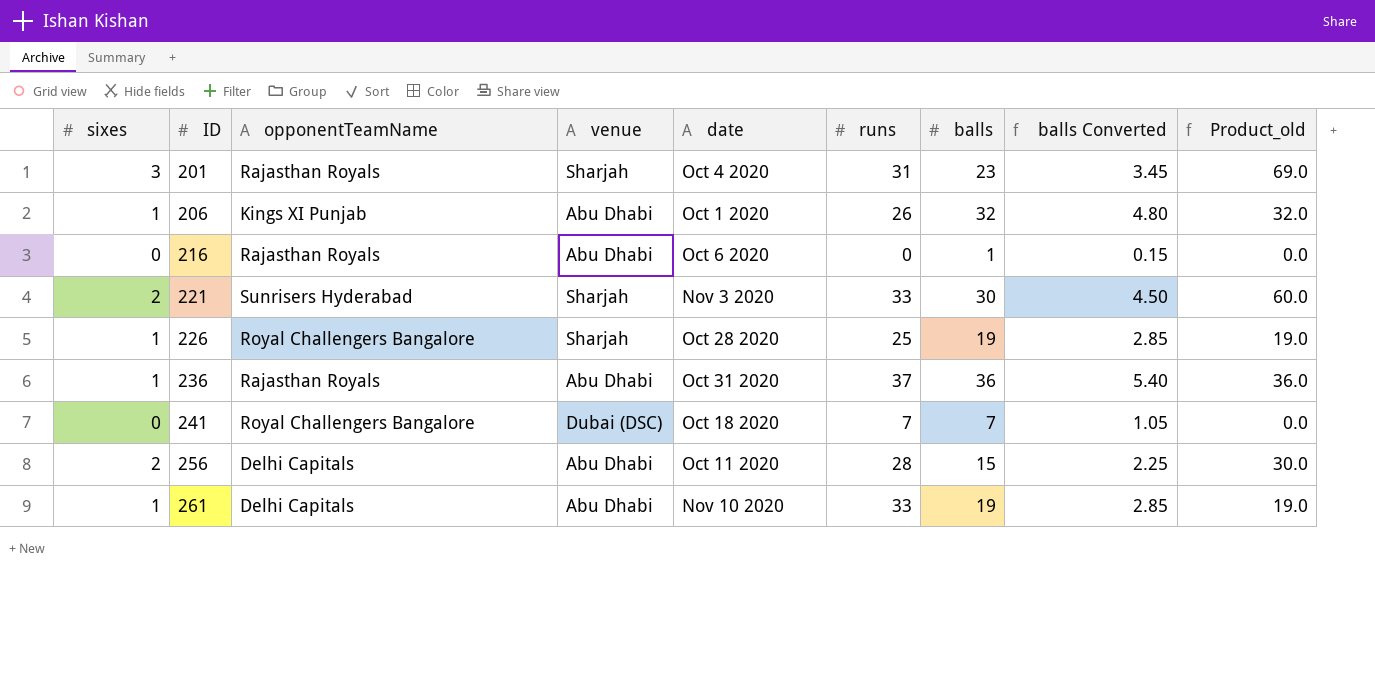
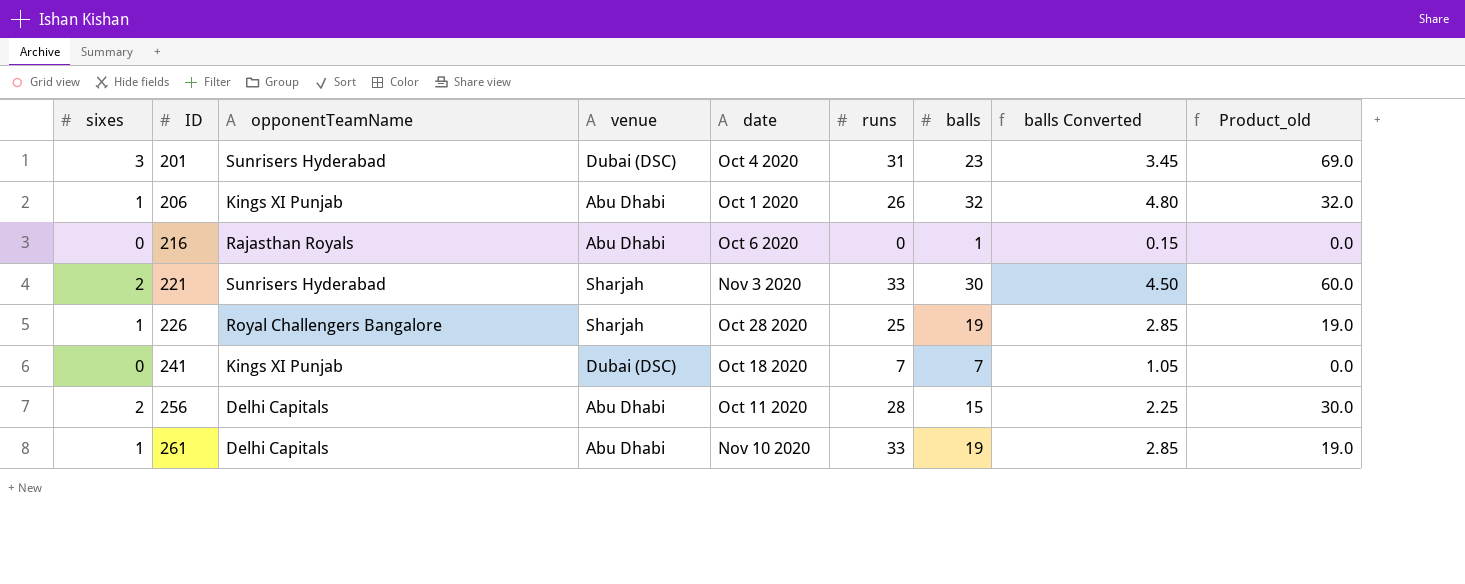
row 236: 1 | Rajasthan Royals | Abu Dhabi | Oct 31 2020 | 37 | 36 | 5.40 | 36.0 -> none
201 | opponentTeamName: Rajasthan Royals -> Sunrisers Hyderabad
201 | venue: Sharjah -> Dubai (DSC)
241 | opponentTeamName: Royal Challengers Bangalore -> Kings XI Punjab

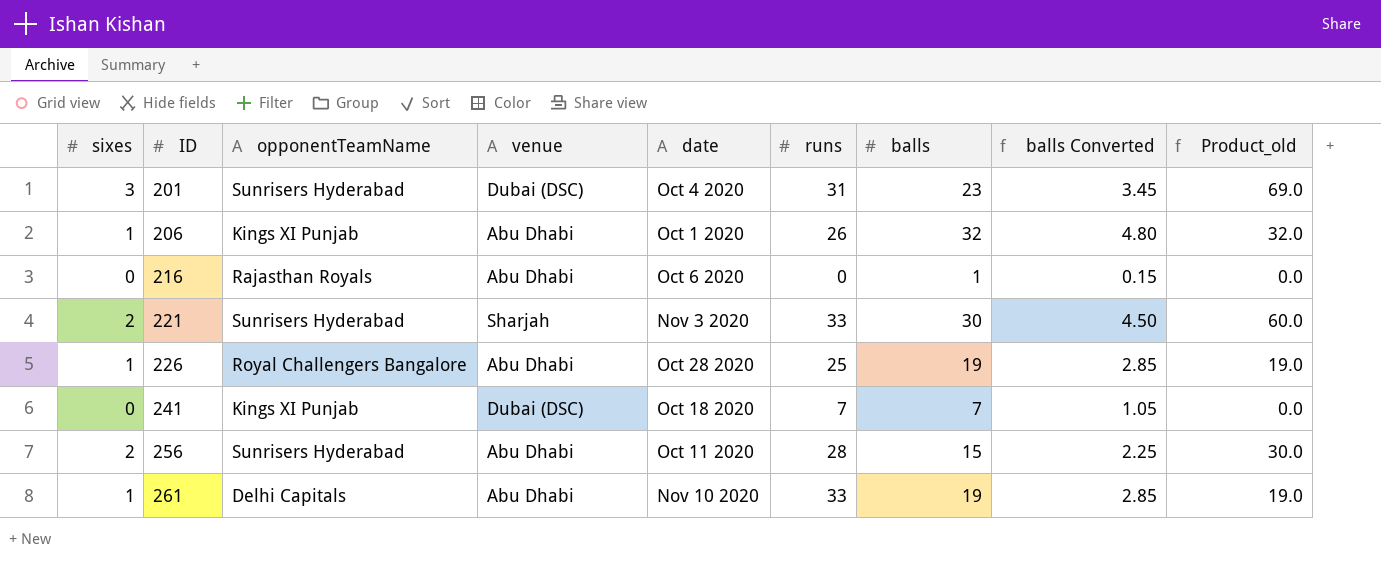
226 | venue: Sharjah -> Abu Dhabi
256 | opponentTeamName: Delhi Capitals -> Sunrisers Hyderabad

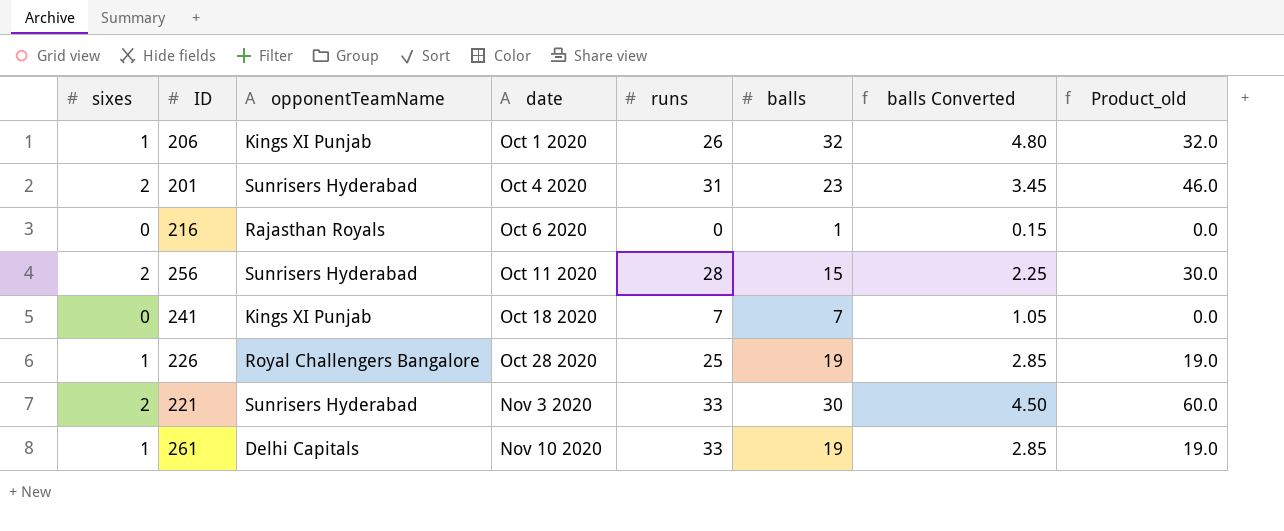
row order: ID ascending -> date ascending
column venue | position: 4 -> none
201 | sixes: 3 -> 2
201 | Product_old: 69.0 -> 46.0

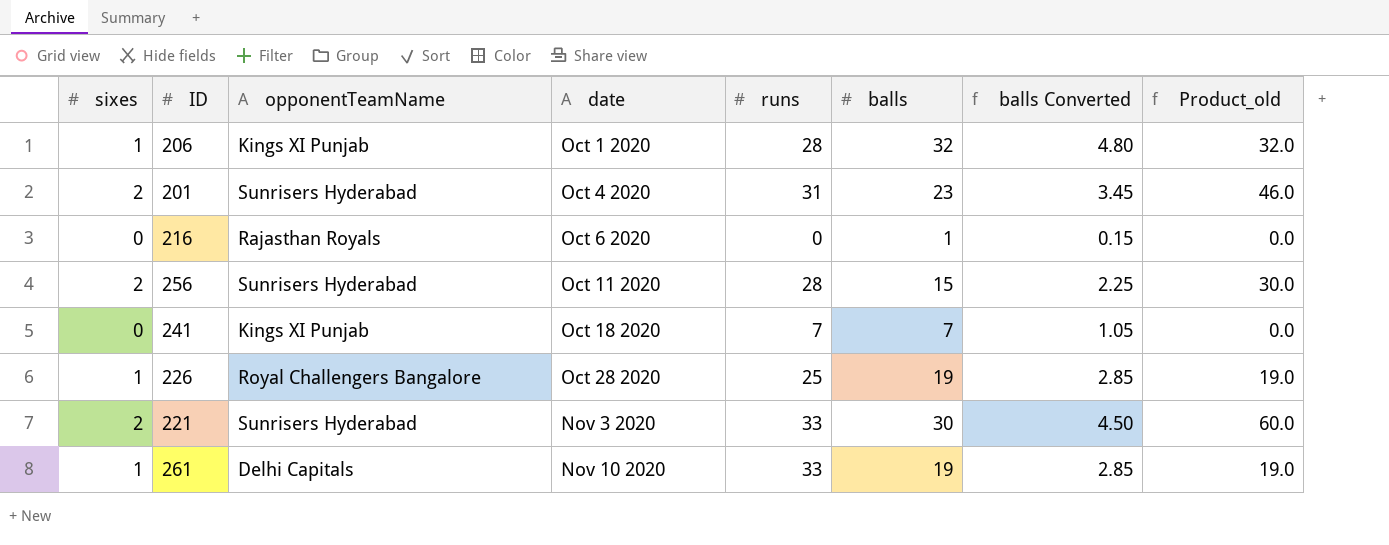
206 | runs: 26 -> 28

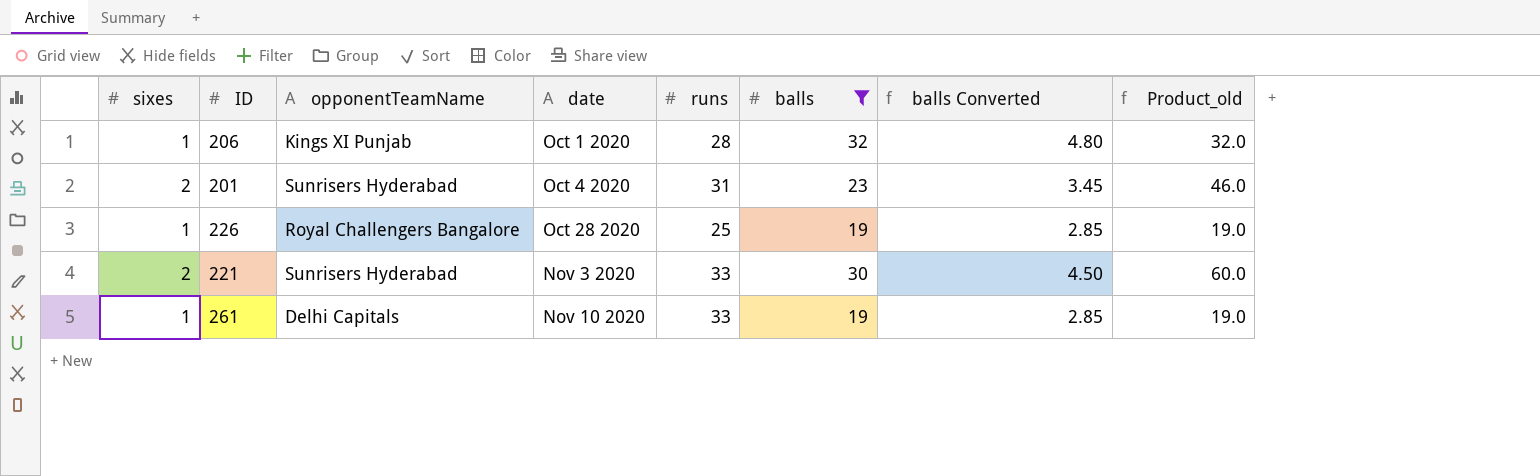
filter: none -> balls >= 19

